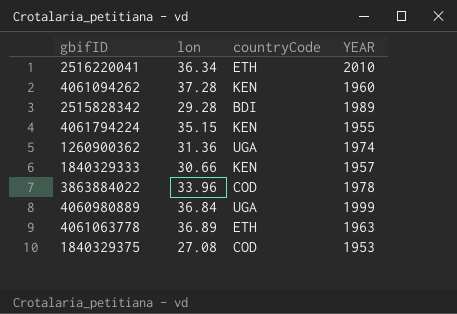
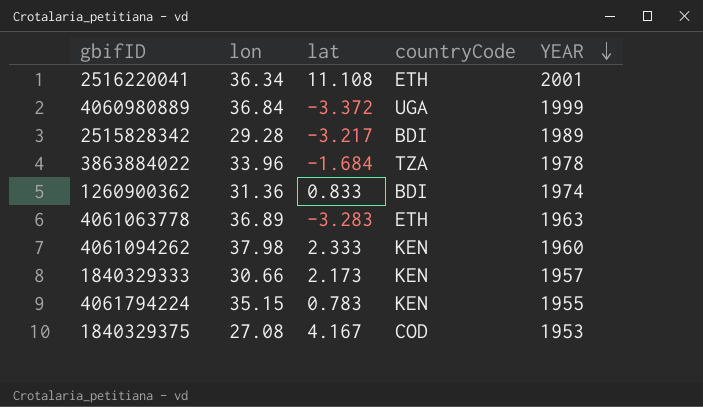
row order: none -> YEAR descending
column lat | position: none -> 3
2516220041 | YEAR: 2010 -> 2001
3863884022 | countryCode: COD -> TZA
1260900362 | countryCode: UGA -> BDI
4061094262 | lon: 37.28 -> 37.98

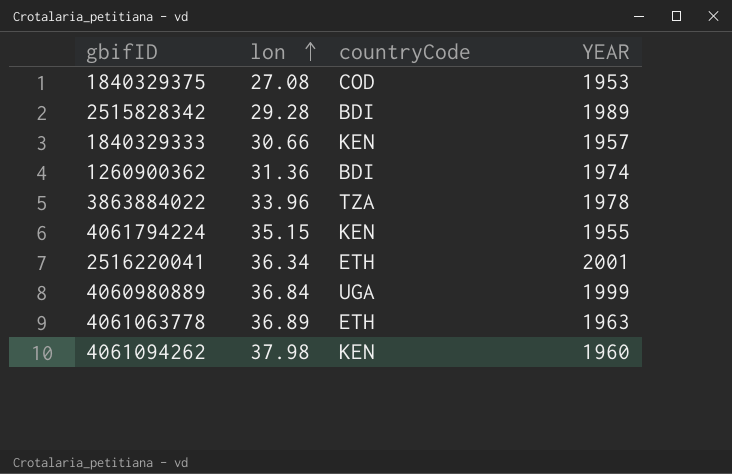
row order: YEAR descending -> lon ascending
column lat | position: 3 -> none

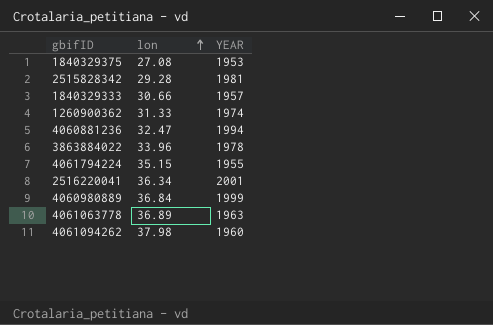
column countryCode | position: 3 -> none
2515828342 | YEAR: 1989 -> 1981
1260900362 | lon: 31.36 -> 31.33
row 4060881236: none -> 32.47 | 1994

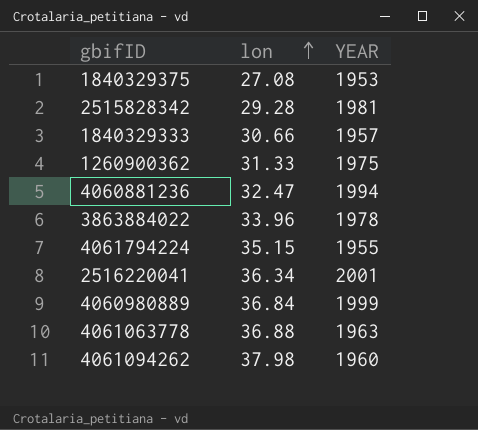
1260900362 | YEAR: 1974 -> 1975
4061063778 | lon: 36.89 -> 36.88

